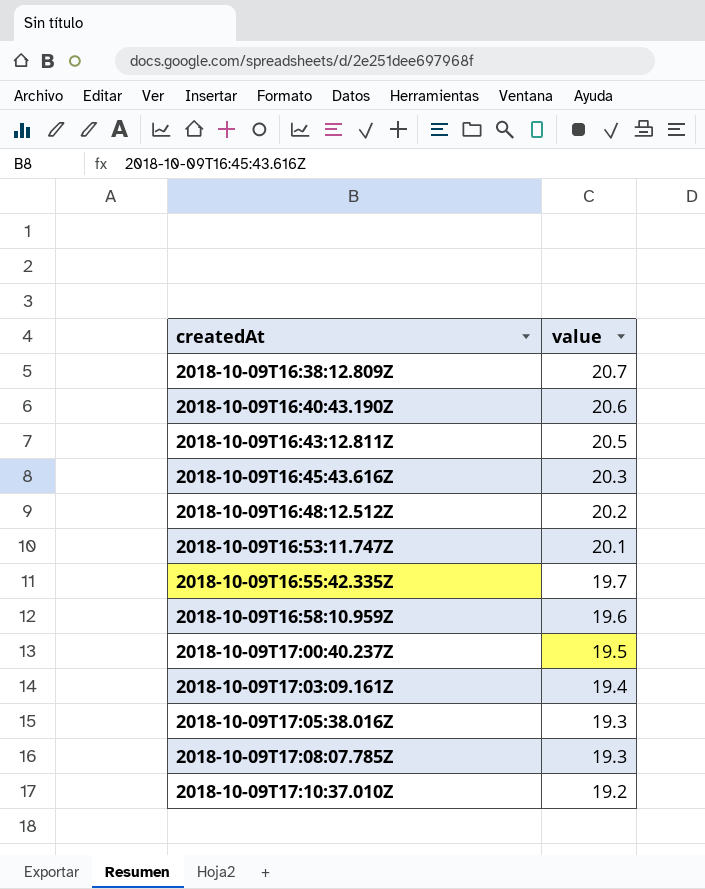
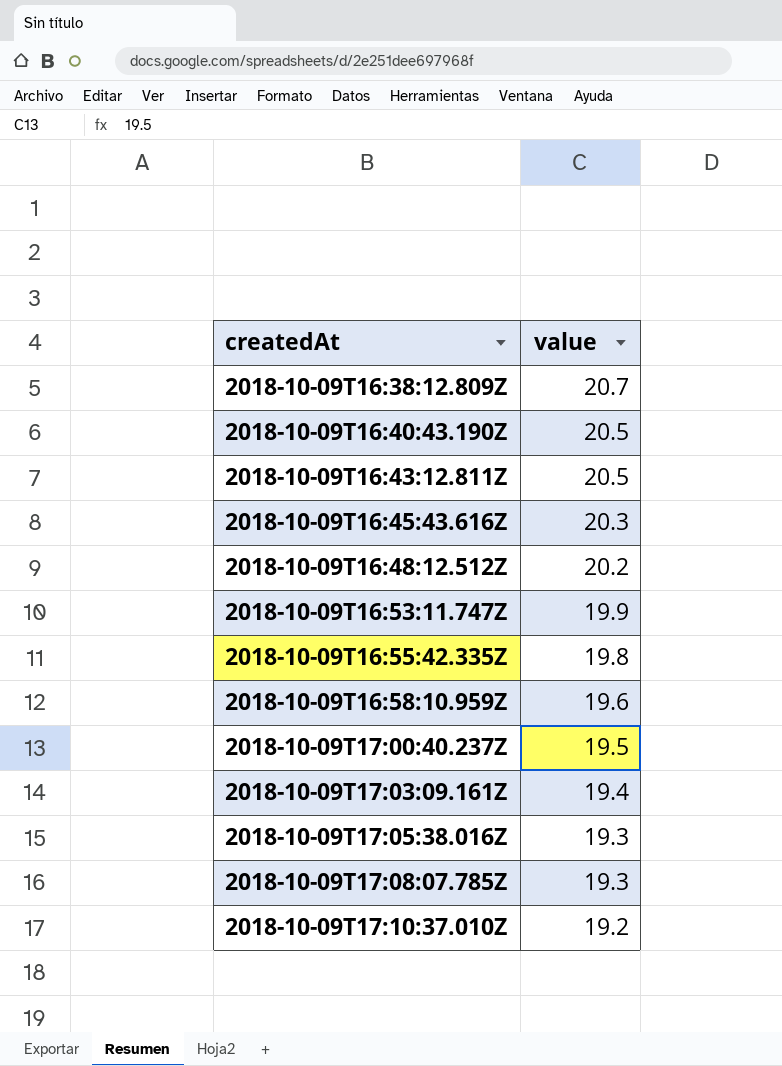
2018-10-09T16:40:43.190Z | value: 20.6 -> 20.5
2018-10-09T16:53:11.747Z | value: 20.1 -> 19.9
2018-10-09T16:55:42.335Z | value: 19.7 -> 19.8

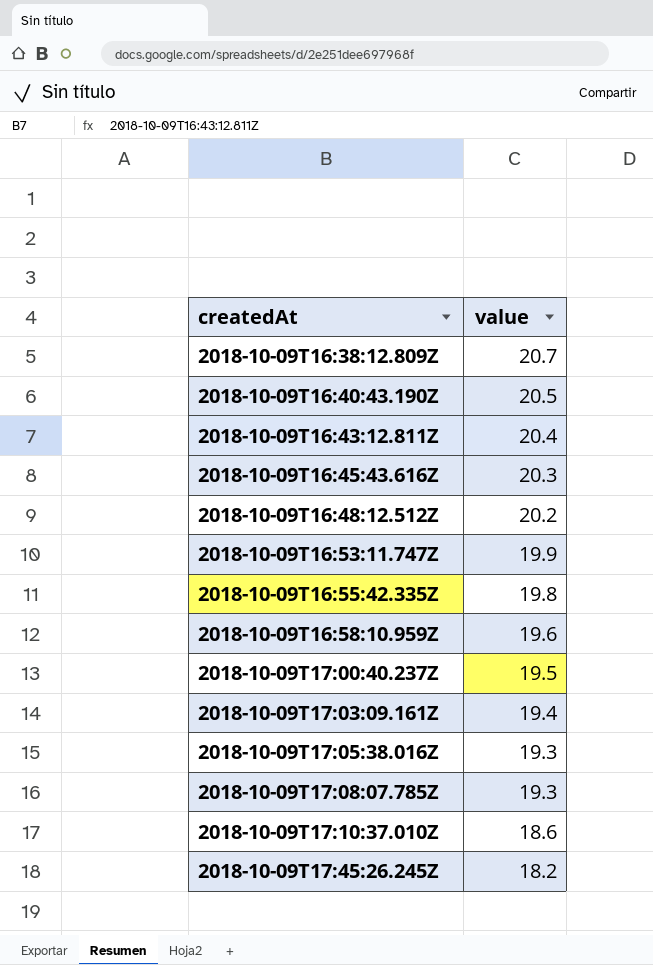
2018-10-09T16:43:12.811Z | value: 20.5 -> 20.4
2018-10-09T17:10:37.010Z | value: 19.2 -> 18.6
row 2018-10-09T17:45:26.245Z: none -> 18.2

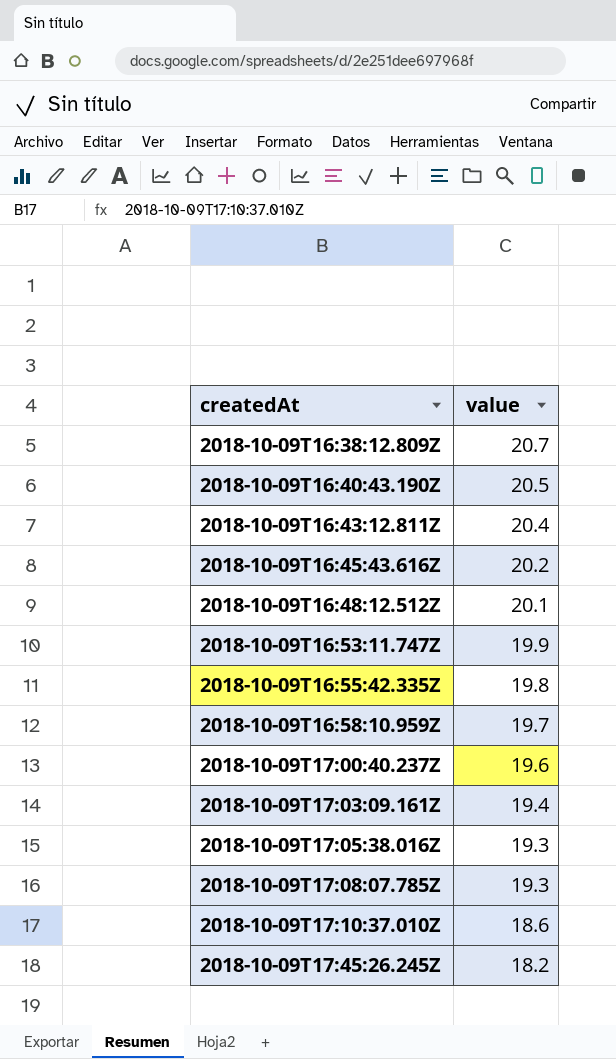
2018-10-09T16:45:43.616Z | value: 20.3 -> 20.2
2018-10-09T16:48:12.512Z | value: 20.2 -> 20.1
2018-10-09T16:58:10.959Z | value: 19.6 -> 19.7
2018-10-09T17:00:40.237Z | value: 19.5 -> 19.6

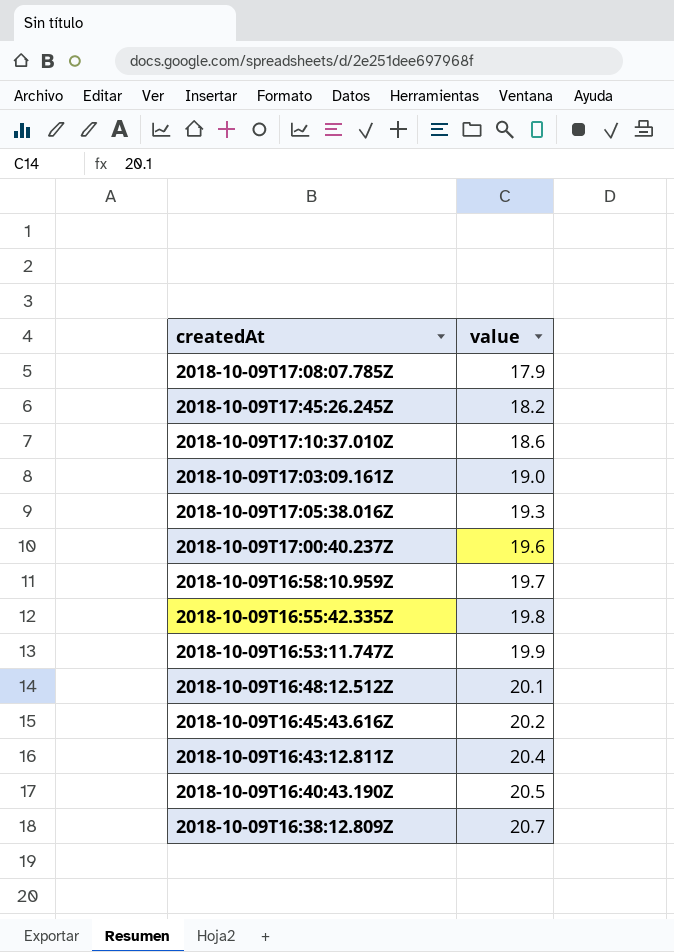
row order: createdAt ascending -> value ascending
2018-10-09T17:08:07.785Z | value: 19.3 -> 17.9
2018-10-09T17:03:09.161Z | value: 19.4 -> 19.0

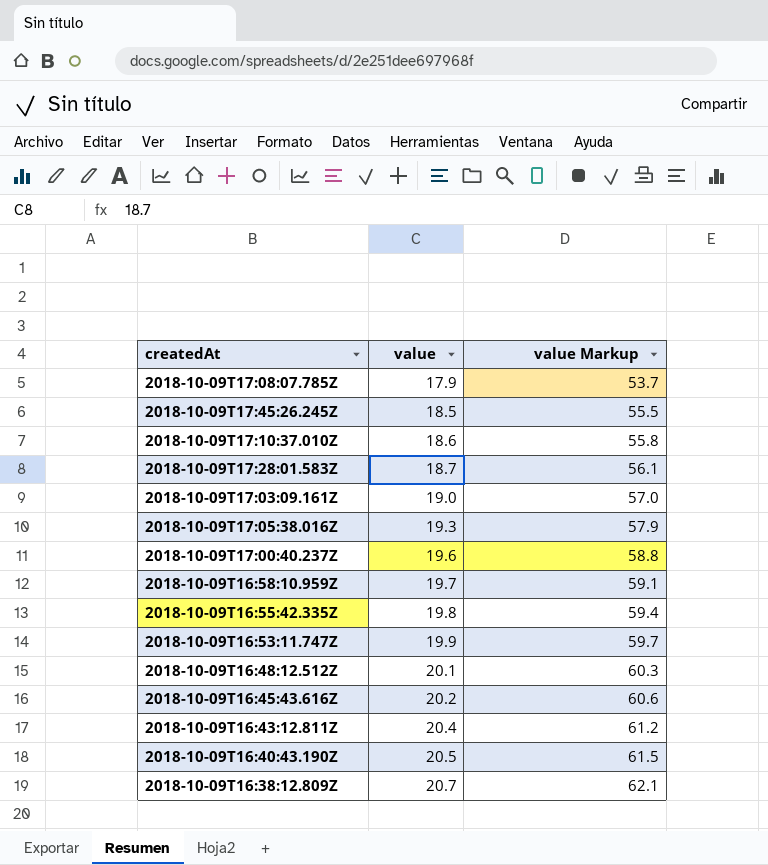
column value Markup | formula: none -> [value] * 3
2018-10-09T17:45:26.245Z | value: 18.2 -> 18.5
row 2018-10-09T17:28:01.583Z: none -> 18.7 | 56.1

